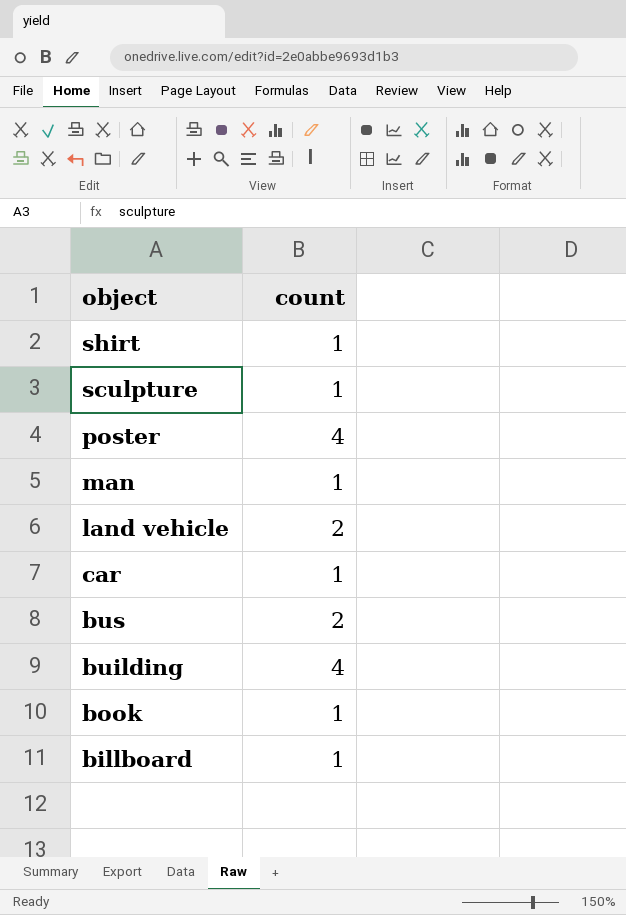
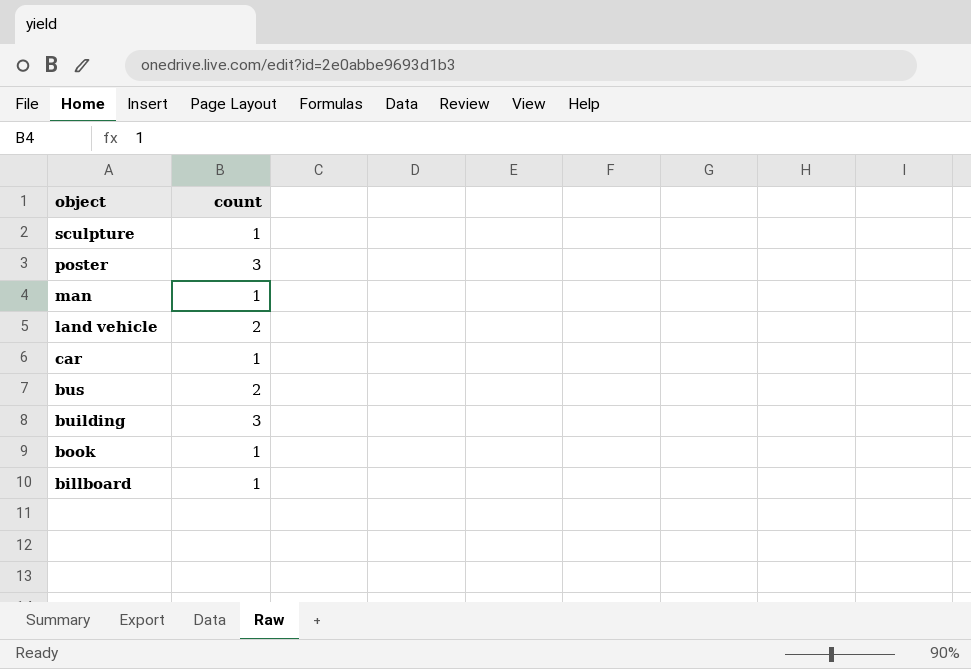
row shirt: 1 -> none
poster | count: 4 -> 3
building | count: 4 -> 3

